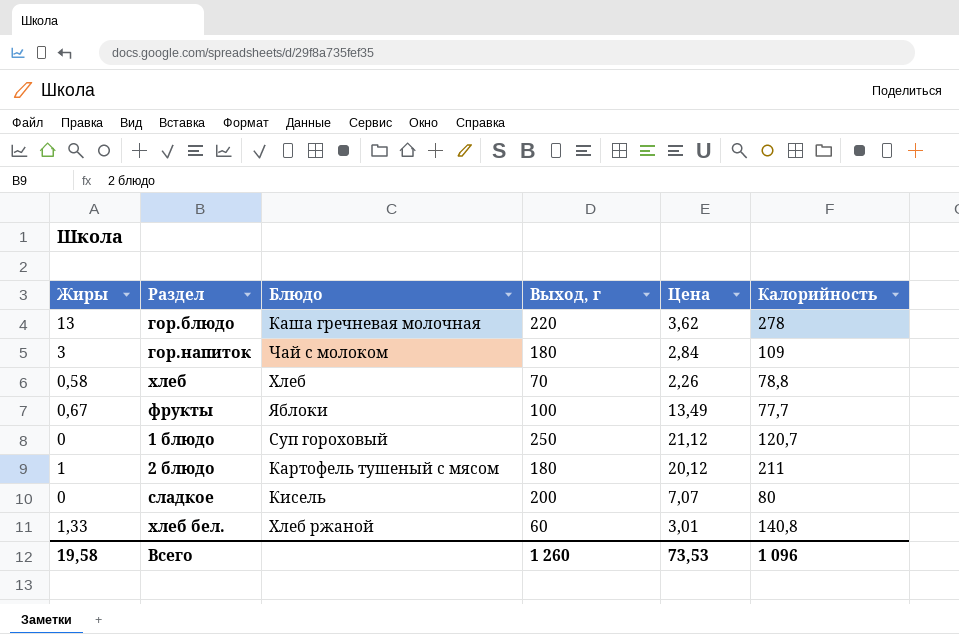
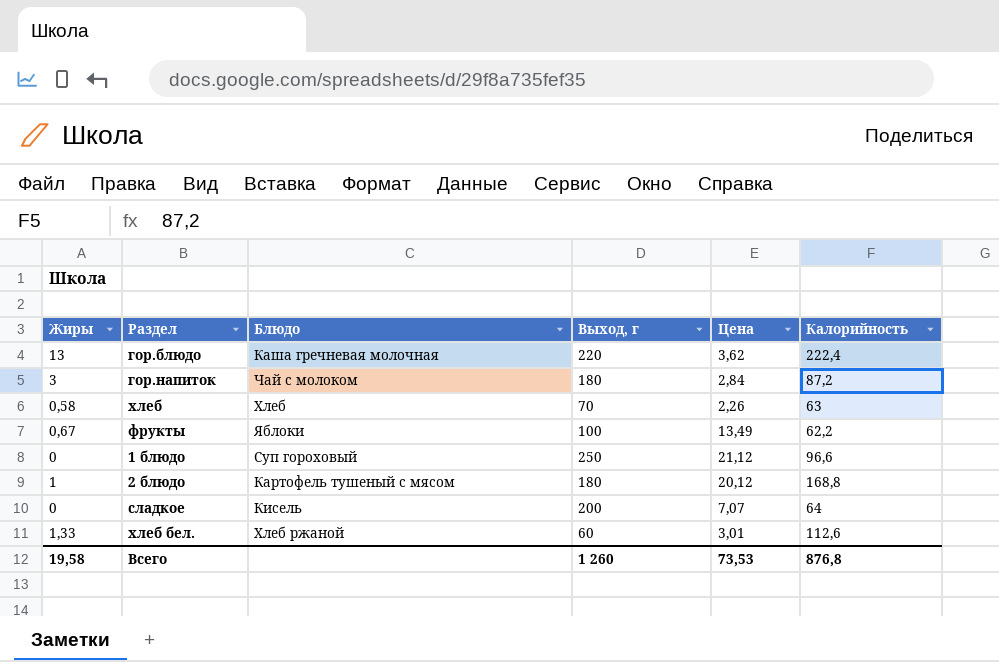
гор.блюдо | Калорийность: 278 -> 222,4
гор.напиток | Калорийность: 109 -> 87,2
хлеб | Калорийность: 78,8 -> 63
фрукты | Калорийность: 77,7 -> 62,2
1 блюдо | Калорийность: 120,7 -> 96,6
2 блюдо | Калорийность: 211 -> 168,8
сладкое | Калорийность: 80 -> 64
хлеб бел. | Калорийность: 140,8 -> 112,6
Всего | Калорийность: 1 096 -> 876,8

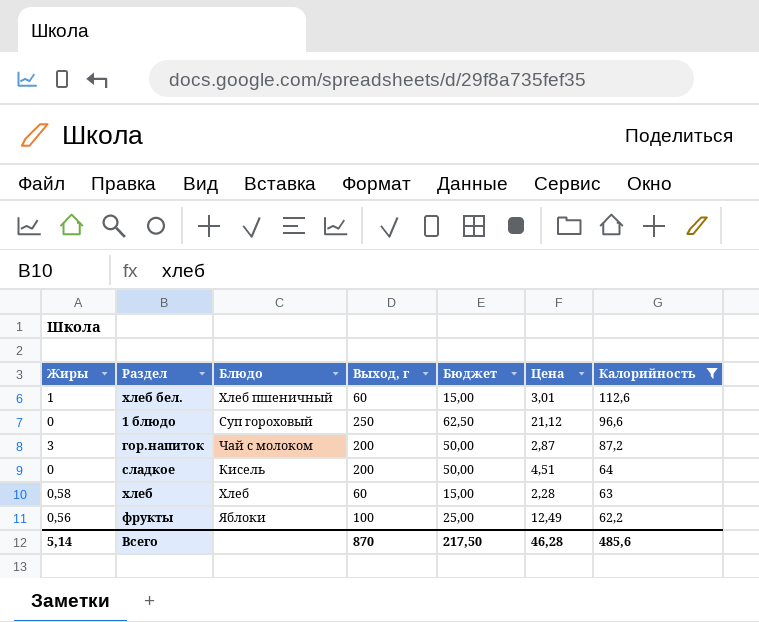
filter: none -> Калорийность <= 112,6
row order: none -> Калорийность descending
column Бюджет | formula: none -> [Выход, г] * 0,25
хлеб бел. | Жиры: 1,33 -> 1
хлеб бел. | Блюдо: Хлеб ржаной -> Хлеб пшеничный
гор.напиток | Выход, г: 180 -> 200
гор.напиток | Цена: 2,84 -> 2,87
сладкое | Цена: 7,07 -> 4,51
хлеб | Выход, г: 70 -> 60
хлеб | Цена: 2,26 -> 2,28
фрукты | Жиры: 0,67 -> 0,56
фрукты | Цена: 13,49 -> 12,49
Всего | Жиры: 19,58 -> 5,14
Всего | Выход, г: 1 260 -> 870
Всего | Цена: 73,53 -> 46,28
Всего | Калорийность: 876,8 -> 485,6

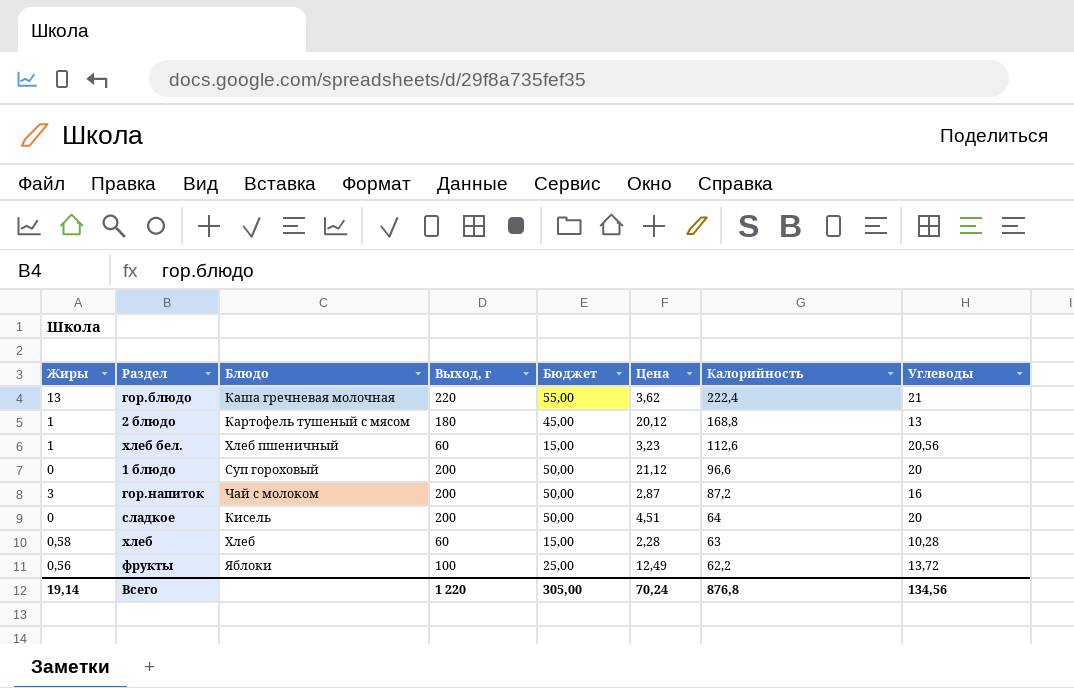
filter: Калорийность <= 112,6 -> none
column Углеводы | position: none -> 8
хлеб бел. | Цена: 3,01 -> 3,23
1 блюдо | Выход, г: 250 -> 200
1 блюдо | Бюджет: 62,50 -> 50,00
Всего | Жиры: 5,14 -> 19,14
Всего | Выход, г: 870 -> 1 220
Всего | Бюджет: 217,50 -> 305,00
Всего | Цена: 46,28 -> 70,24
Всего | Калорийность: 485,6 -> 876,8

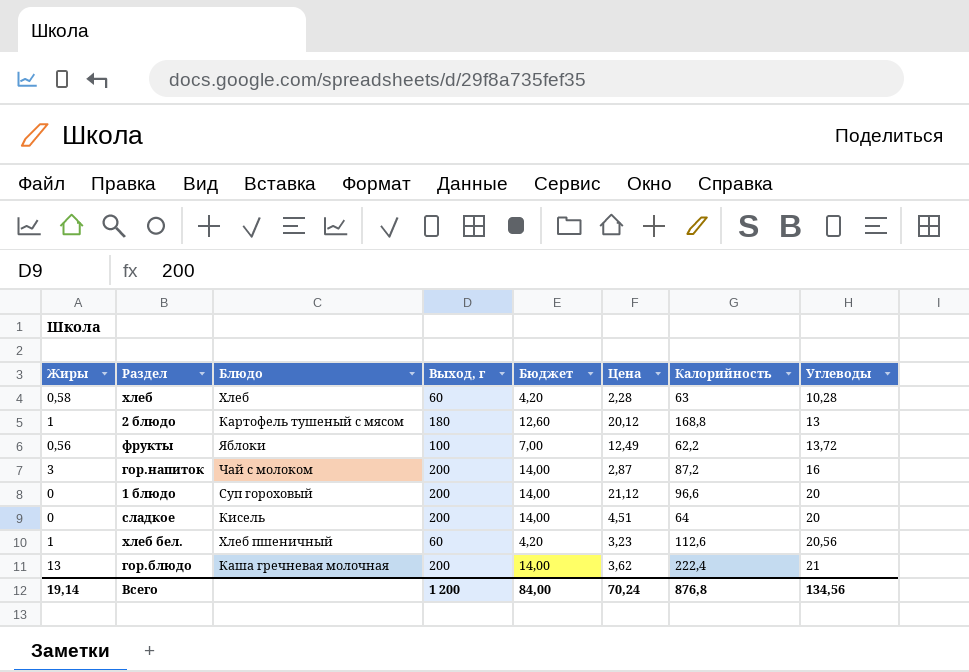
row order: Калорийность descending -> Углеводы ascending
column Бюджет | formula: [Выход, г] * 0,25 -> [Выход, г] * 0,07
гор.блюдо | Выход, г: 220 -> 200
Всего | Выход, г: 1 220 -> 1 200
Всего | Бюджет: 305,00 -> 84,00

